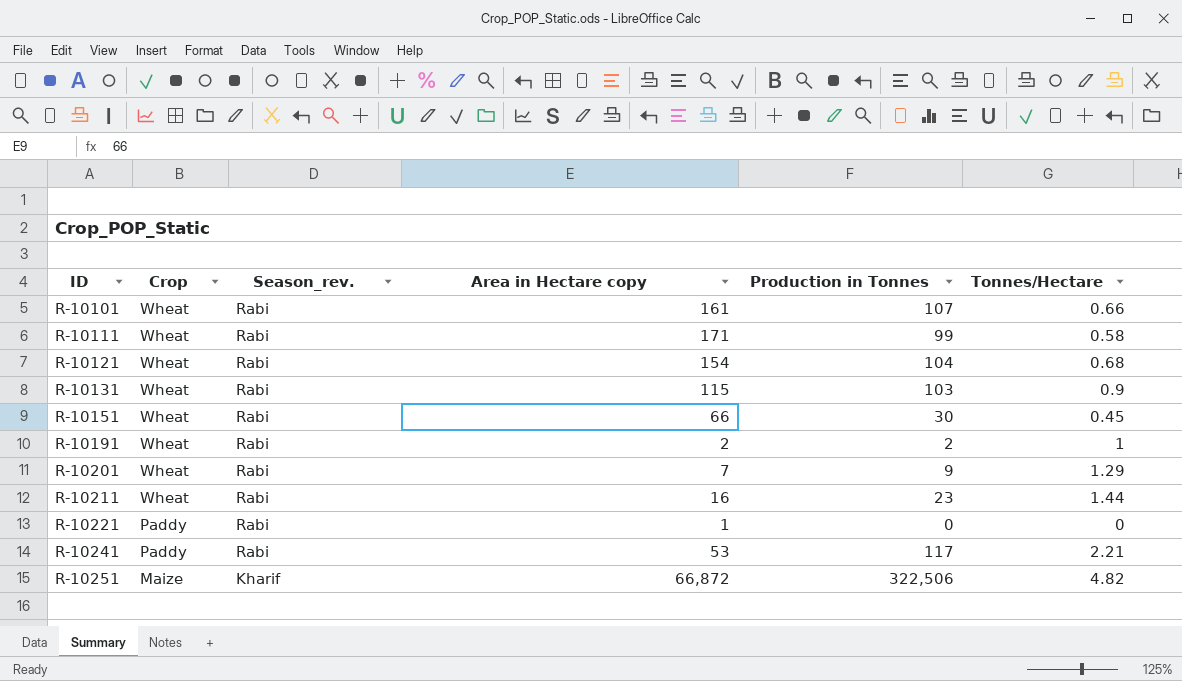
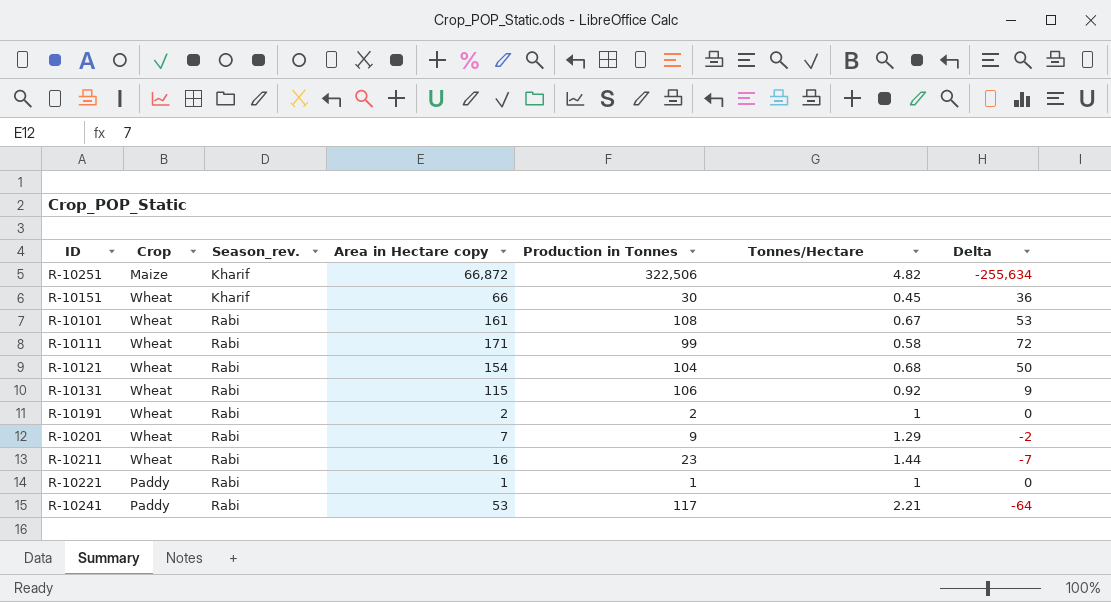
row order: ID ascending -> Season_rev. ascending
column Delta | formula: none -> [Area in Hectare copy] - [Production in Tonnes]
R-10151 | Season_rev.: Rabi -> Kharif
R-10101 | Production in Tonnes: 107 -> 108
R-10101 | Tonnes/Hectare: 0.66 -> 0.67
R-10131 | Production in Tonnes: 103 -> 106
R-10131 | Tonnes/Hectare: 0.9 -> 0.92
R-10221 | Production in Tonnes: 0 -> 1
R-10221 | Tonnes/Hectare: 0 -> 1

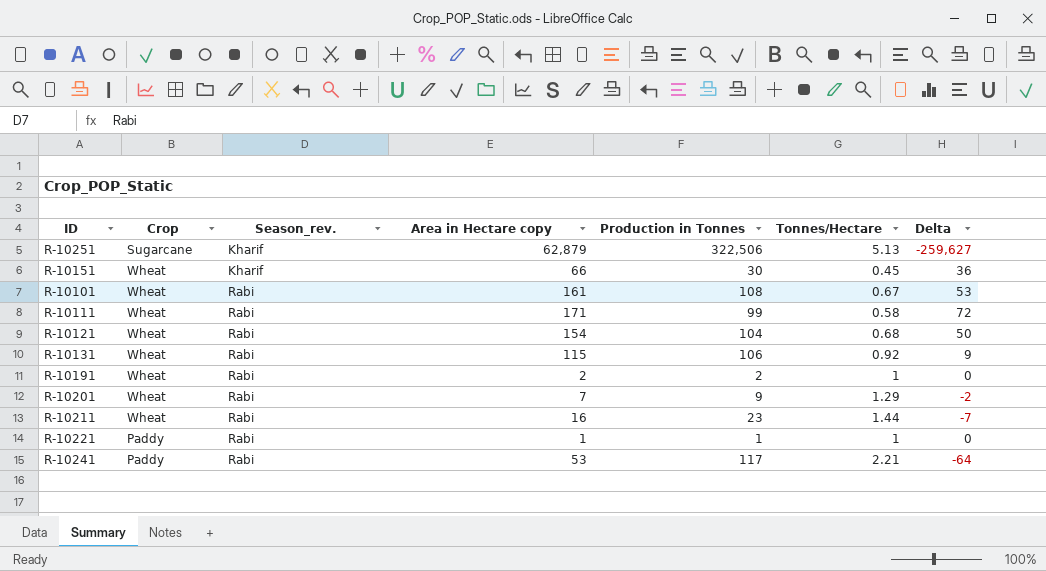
R-10251 | Crop: Maize -> Sugarcane
R-10251 | Area in Hectare copy: 66,872 -> 62,879
R-10251 | Tonnes/Hectare: 4.82 -> 5.13
R-10251 | Delta: -255,634 -> -259,627

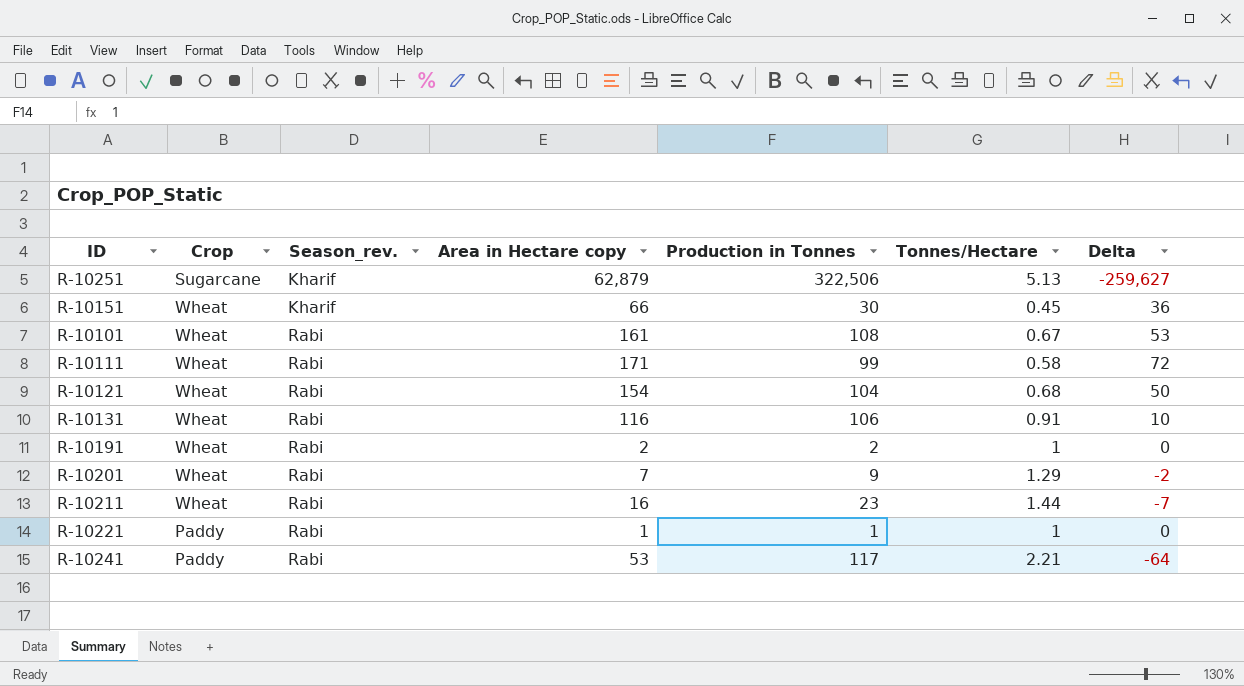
R-10131 | Area in Hectare copy: 115 -> 116
R-10131 | Tonnes/Hectare: 0.92 -> 0.91
R-10131 | Delta: 9 -> 10

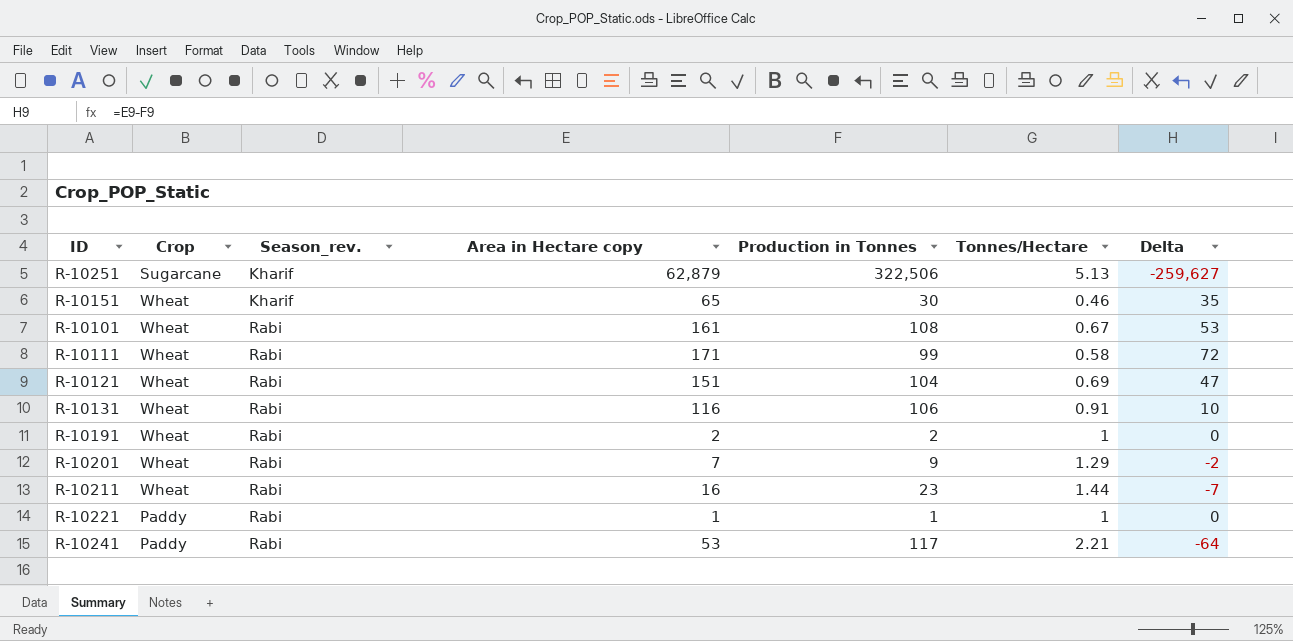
R-10151 | Area in Hectare copy: 66 -> 65
R-10151 | Tonnes/Hectare: 0.45 -> 0.46
R-10151 | Delta: 36 -> 35
R-10121 | Area in Hectare copy: 154 -> 151
R-10121 | Tonnes/Hectare: 0.68 -> 0.69
R-10121 | Delta: 50 -> 47

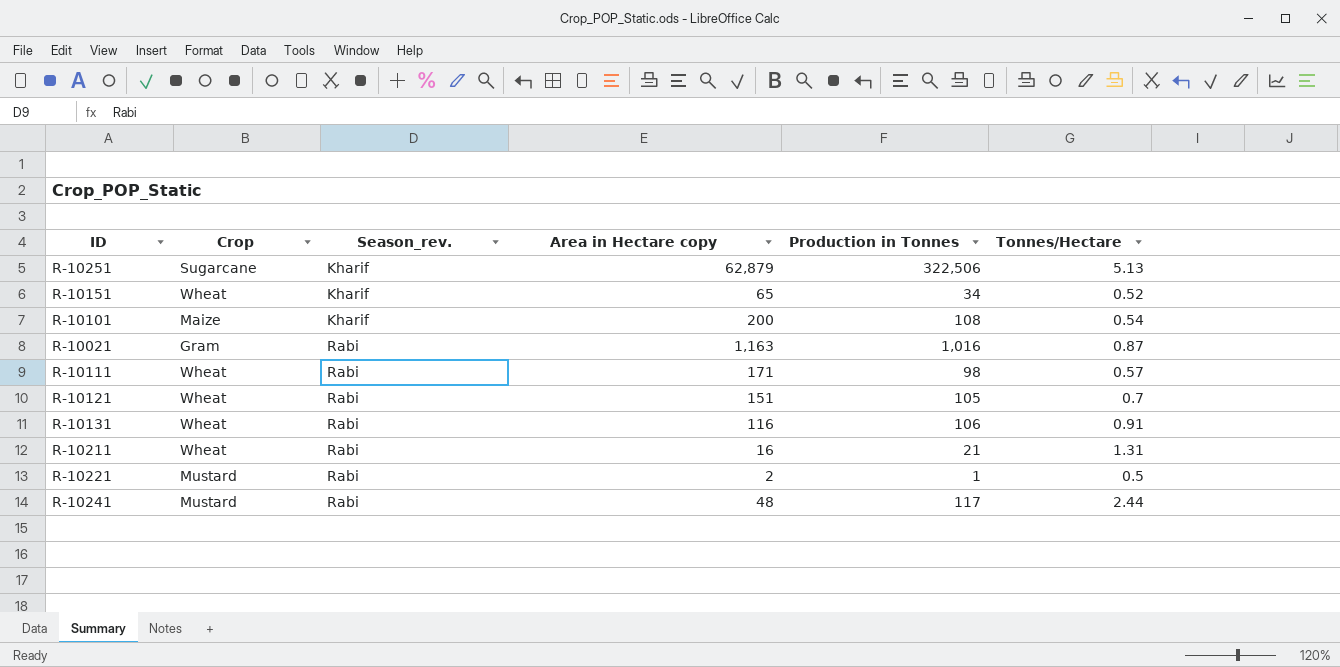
column Delta | formula: [Area in Hectare copy] - [Production in Tonnes] -> none
row R-10191: Wheat | Rabi | 2 | 2 | 1 | 0 -> none
row R-10201: Wheat | Rabi | 7 | 9 | 1.29 | -2 -> none
R-10151 | Production in Tonnes: 30 -> 34
R-10151 | Tonnes/Hectare: 0.46 -> 0.52
R-10101 | Crop: Wheat -> Maize
R-10101 | Season_rev.: Rabi -> Kharif
R-10101 | Area in Hectare copy: 161 -> 200
R-10101 | Tonnes/Hectare: 0.67 -> 0.54
row R-10021: none -> Gram | Rabi | 1,163 | 1,016 | 0.87
R-10111 | Production in Tonnes: 99 -> 98
R-10111 | Tonnes/Hectare: 0.58 -> 0.57
R-10121 | Production in Tonnes: 104 -> 105
R-10121 | Tonnes/Hectare: 0.69 -> 0.7
R-10211 | Production in Tonnes: 23 -> 21
R-10211 | Tonnes/Hectare: 1.44 -> 1.31
R-10221 | Crop: Paddy -> Mustard
R-10221 | Area in Hectare copy: 1 -> 2
R-10221 | Tonnes/Hectare: 1 -> 0.5
R-10241 | Crop: Paddy -> Mustard
R-10241 | Area in Hectare copy: 53 -> 48
R-10241 | Tonnes/Hectare: 2.21 -> 2.44

